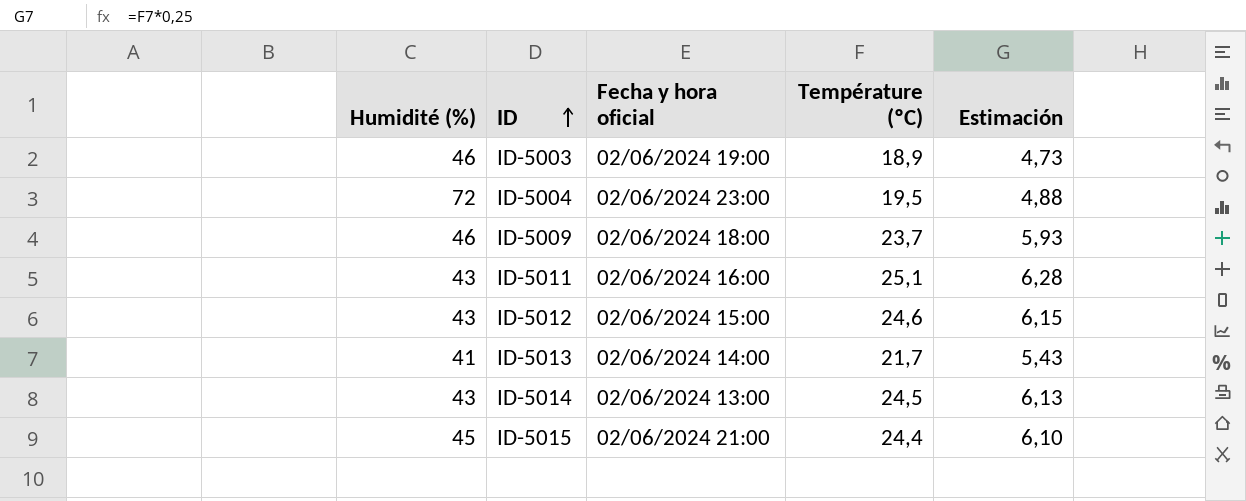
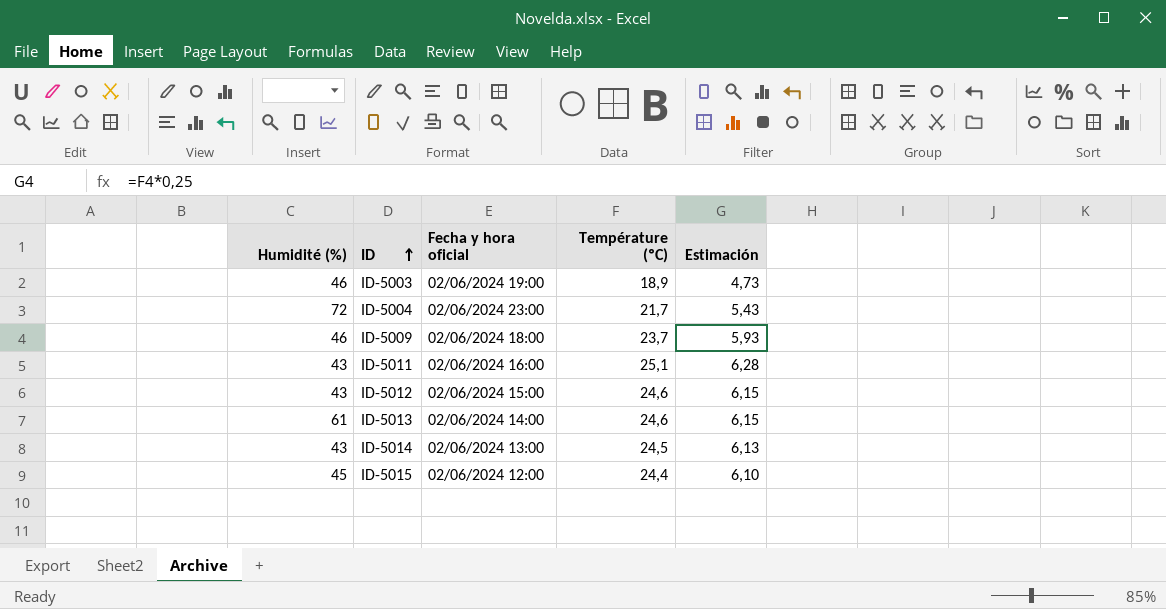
ID-5004 | Température (ºC): 19,5 -> 21,7
ID-5004 | Estimación: 4,88 -> 5,43
ID-5013 | Humidité (%): 41 -> 61
ID-5013 | Température (ºC): 21,7 -> 24,6
ID-5013 | Estimación: 5,43 -> 6,15
ID-5015 | Fecha y hora oficial: 02/06/2024 21:00 -> 02/06/2024 12:00

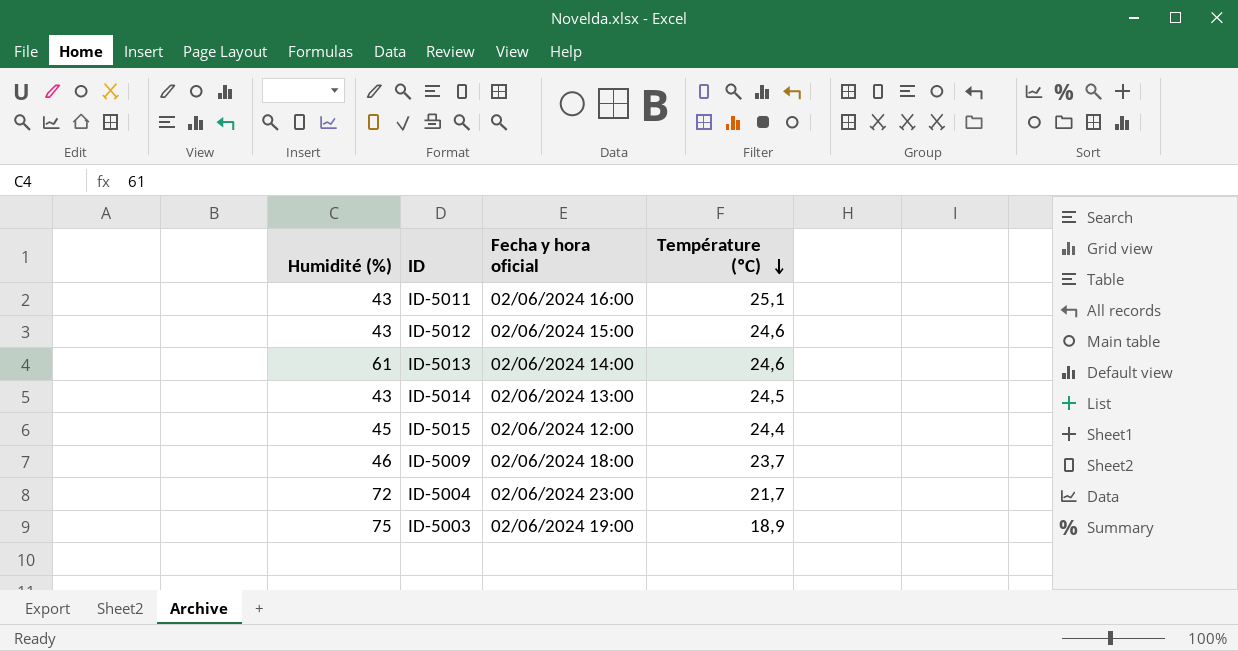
row order: ID ascending -> Température (ºC) descending
column Estimación | formula: [Température (ºC)] * 0,25 -> none
ID-5003 | Humidité (%): 46 -> 75

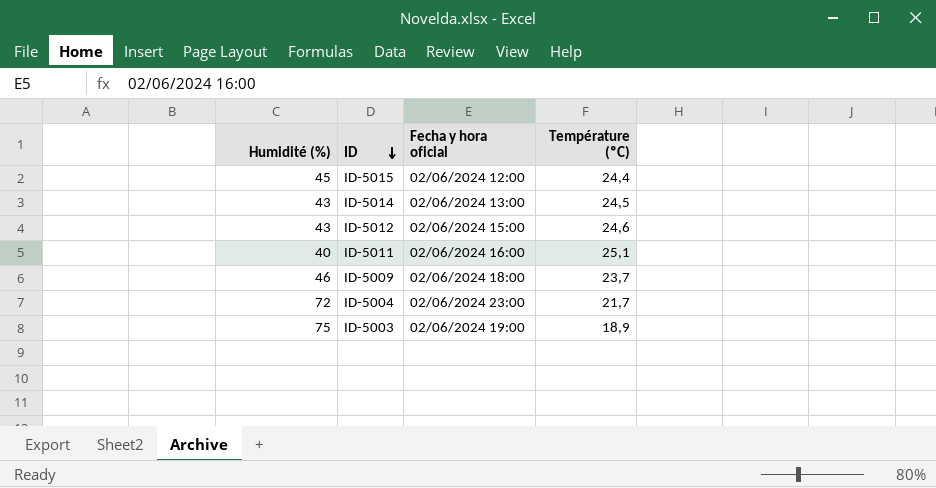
row order: Température (ºC) descending -> ID descending
row ID-5013: 61 | 02/06/2024 14:00 | 24,6 -> none
ID-5011 | Humidité (%): 43 -> 40

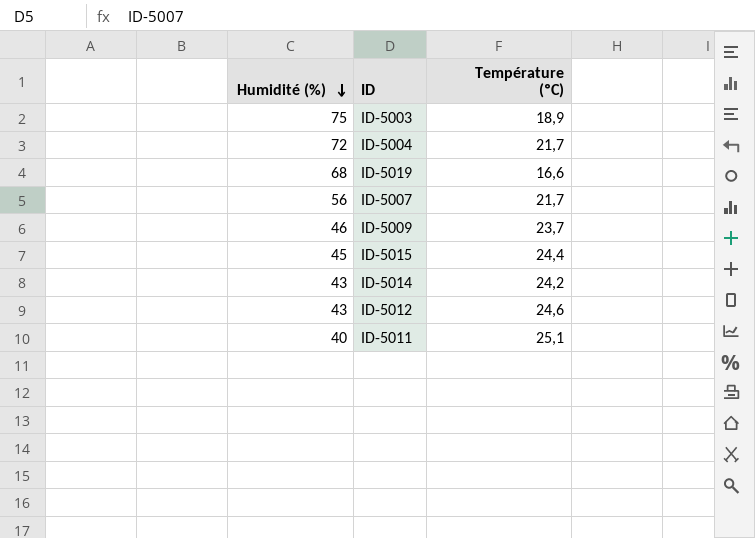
row order: ID descending -> Humidité (%) descending
column Fecha y hora oficial | position: 3 -> none
row ID-5019: none -> 68 | 16,6
row ID-5007: none -> 56 | 21,7
ID-5014 | Température (ºC): 24,5 -> 24,2

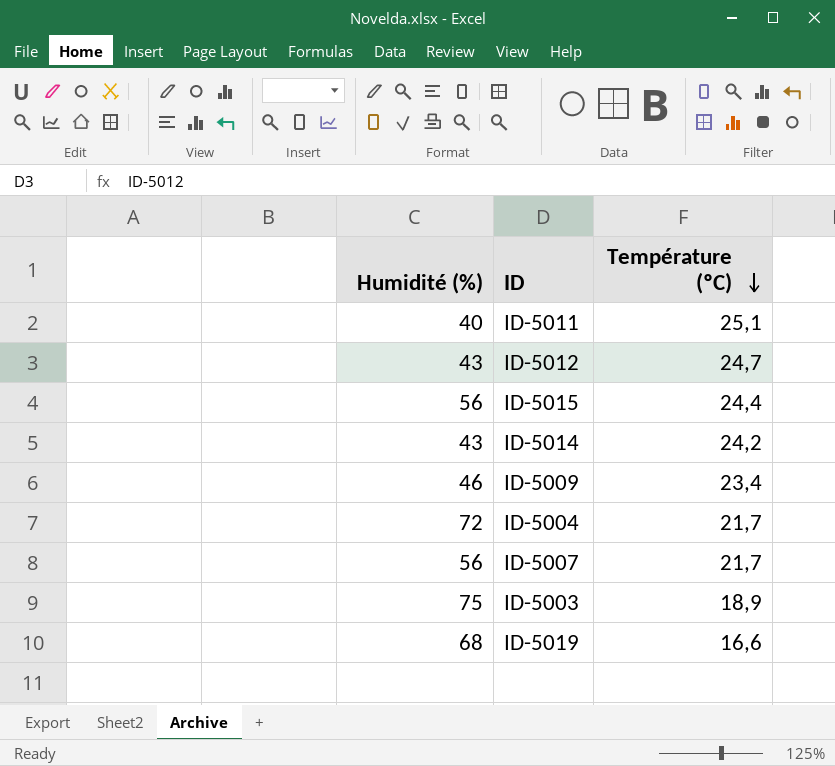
row order: Humidité (%) descending -> Température (ºC) descending
ID-5012 | Température (ºC): 24,6 -> 24,7
ID-5015 | Humidité (%): 45 -> 56
ID-5009 | Température (ºC): 23,7 -> 23,4

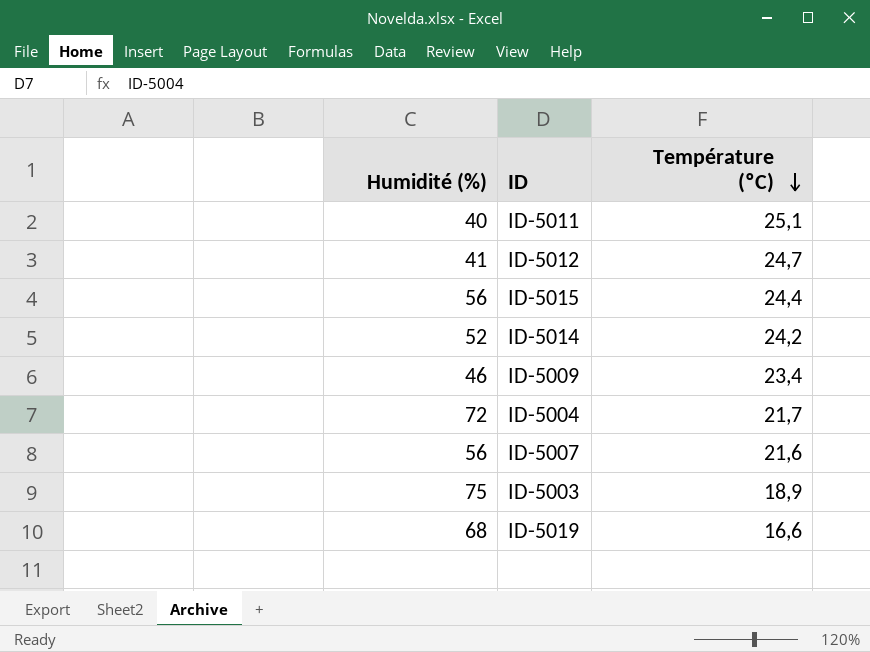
ID-5012 | Humidité (%): 43 -> 41
ID-5014 | Humidité (%): 43 -> 52
ID-5007 | Température (ºC): 21,7 -> 21,6

